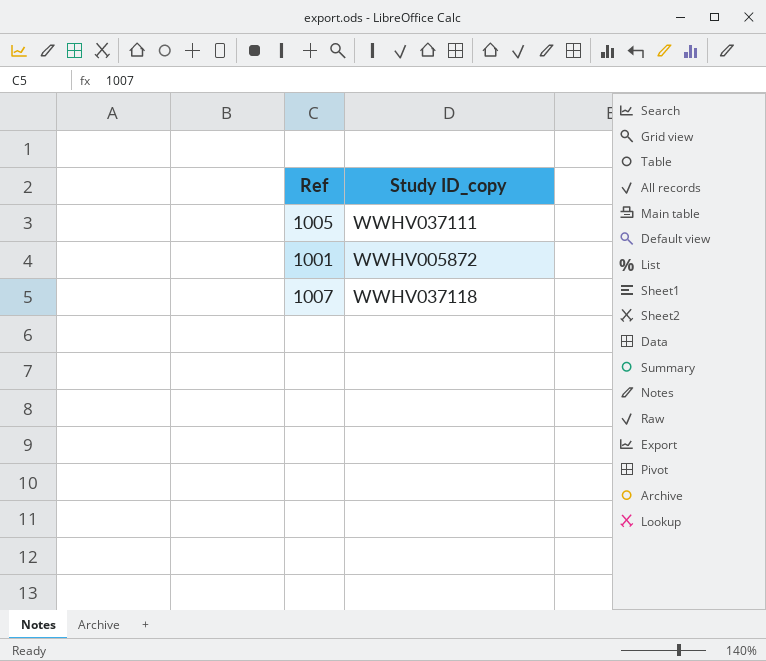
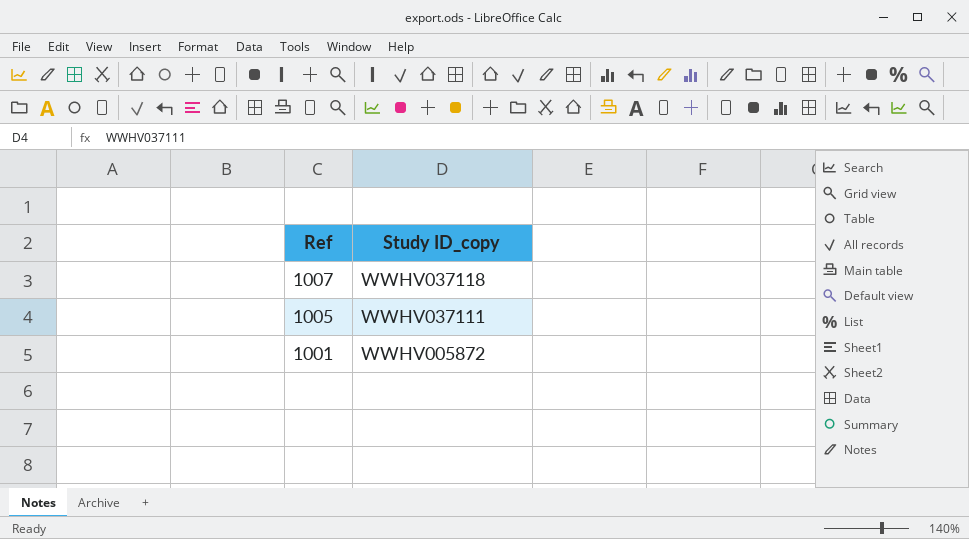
row order: none -> Ref descending

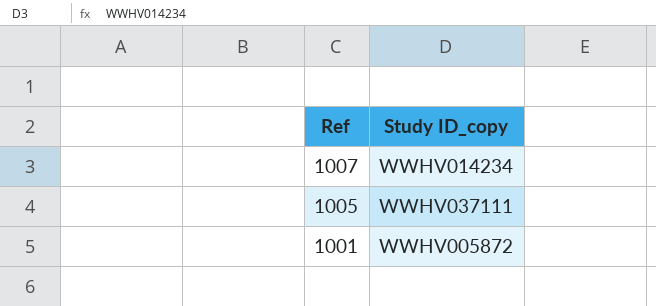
1007 | Study ID_copy: WWHV037118 -> WWHV014234

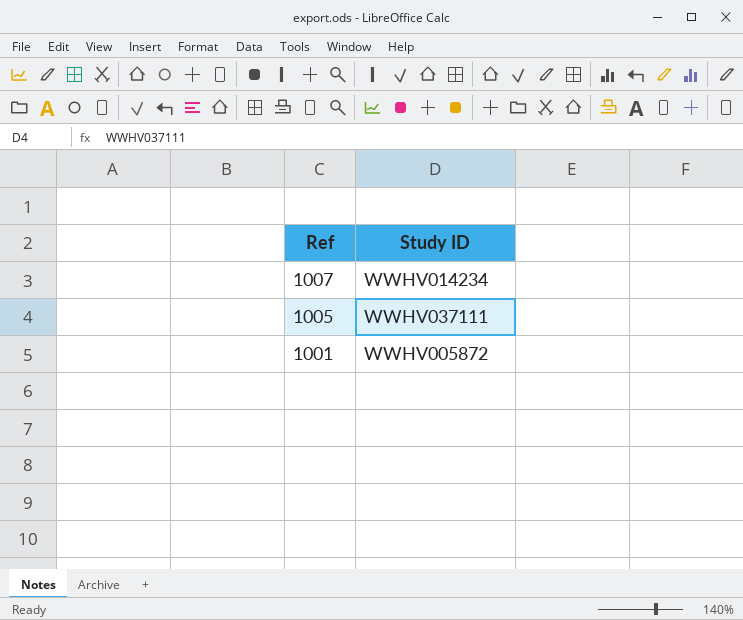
column name: Study ID_copy -> Study ID

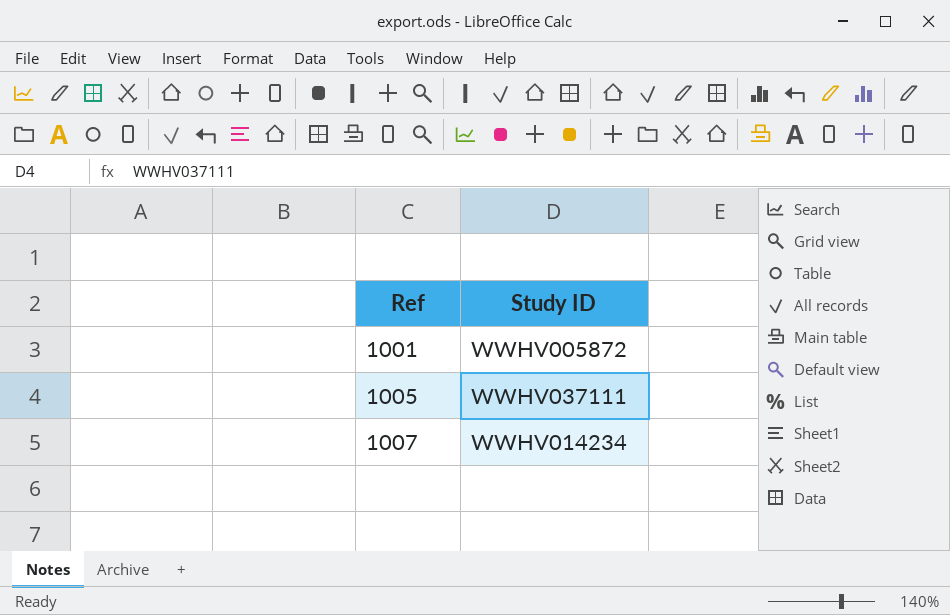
row order: Ref descending -> Ref ascending

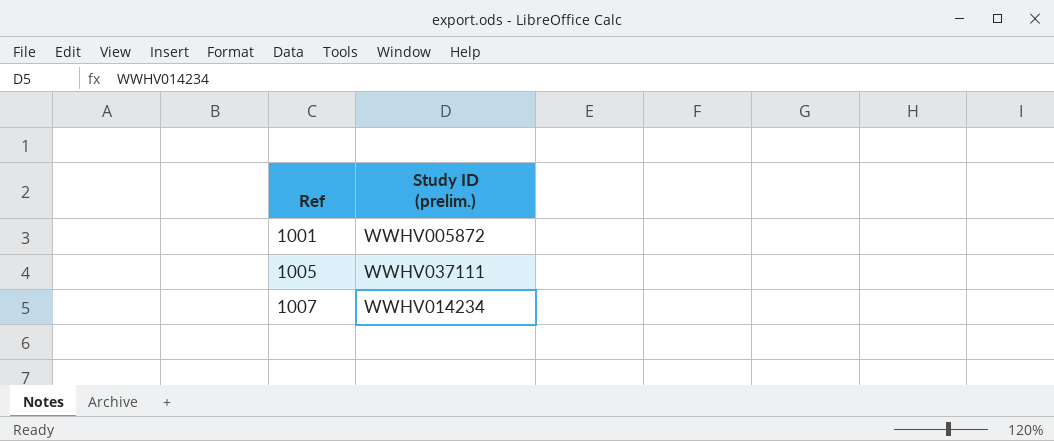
column name: Study ID -> Study ID (prelim.)

